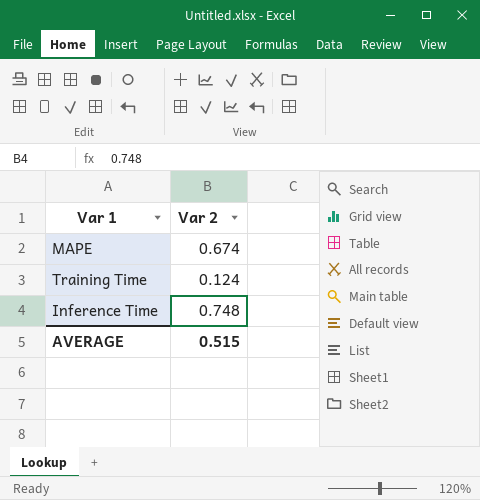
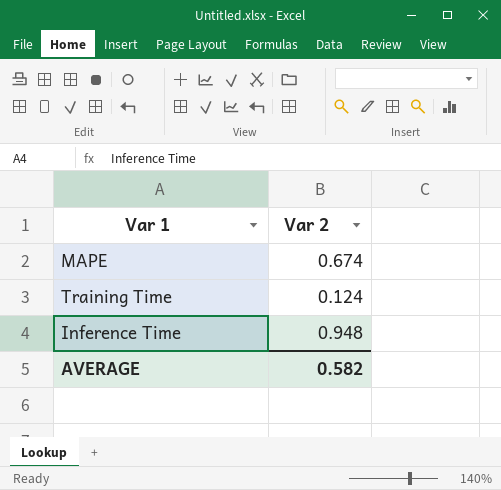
Inference Time | Var 2: 0.748 -> 0.948
AVERAGE | Var 2: 0.515 -> 0.582

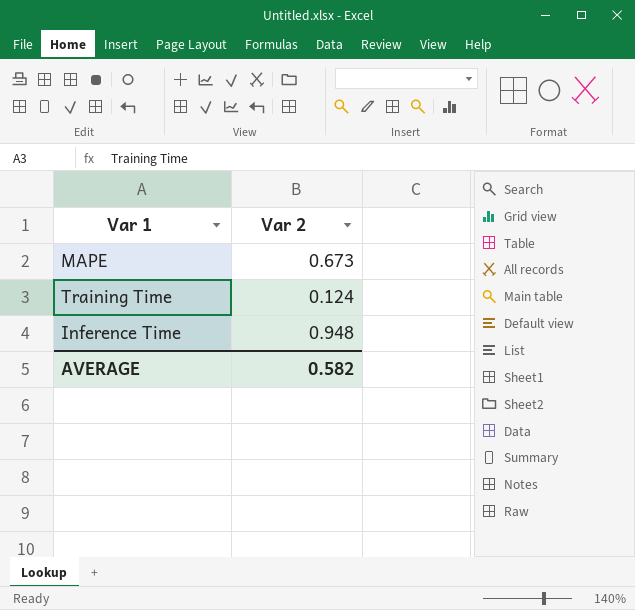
MAPE | Var 2: 0.674 -> 0.673

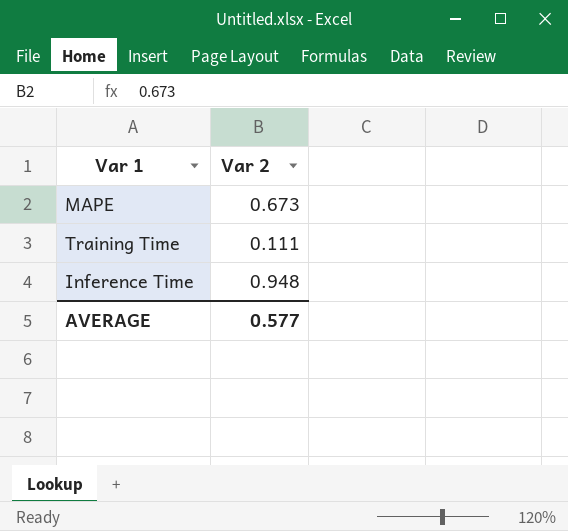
Training Time | Var 2: 0.124 -> 0.111
AVERAGE | Var 2: 0.582 -> 0.577

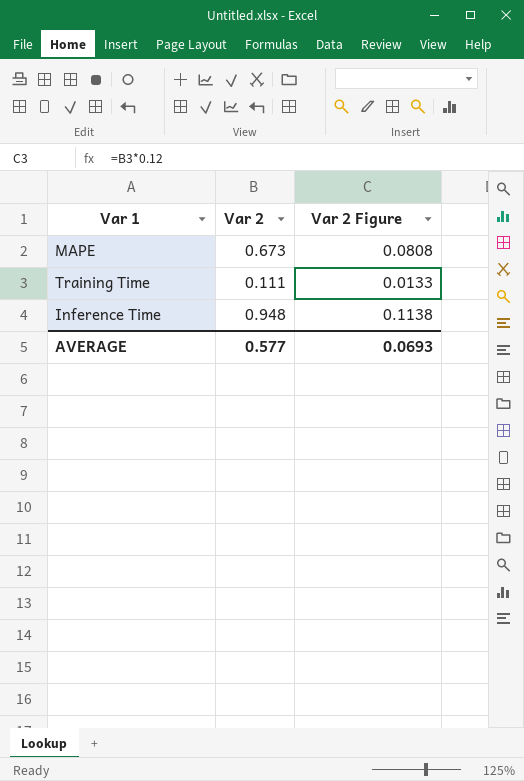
column Var 2 Figure | formula: none -> [Var 2] * 0.12

